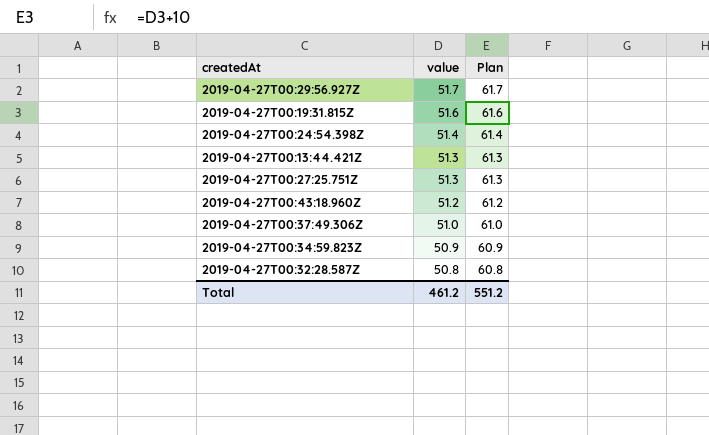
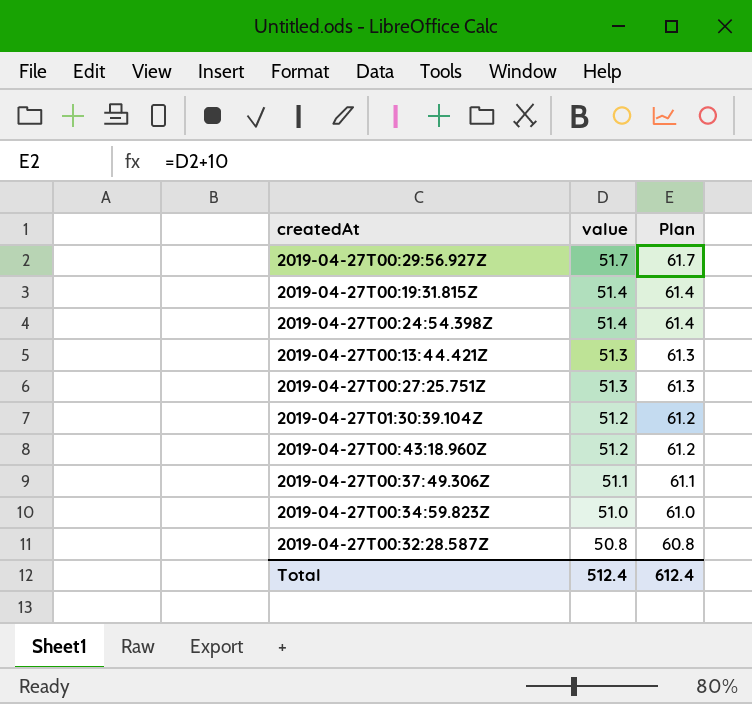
2019-04-27T00:19:31.815Z | value: 51.6 -> 51.4
2019-04-27T00:19:31.815Z | Plan: 61.6 -> 61.4
row 2019-04-27T01:30:39.104Z: none -> 51.2 | 61.2
2019-04-27T00:37:49.306Z | value: 51.0 -> 51.1
2019-04-27T00:37:49.306Z | Plan: 61.0 -> 61.1
2019-04-27T00:34:59.823Z | value: 50.9 -> 51.0
2019-04-27T00:34:59.823Z | Plan: 60.9 -> 61.0
Total | value: 461.2 -> 512.4
Total | Plan: 551.2 -> 612.4

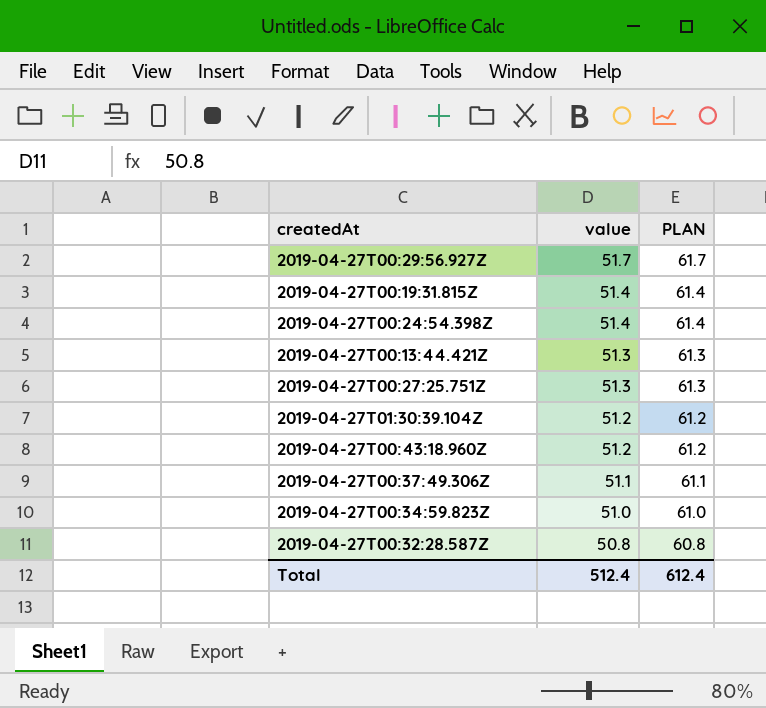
column name: Plan -> PLAN

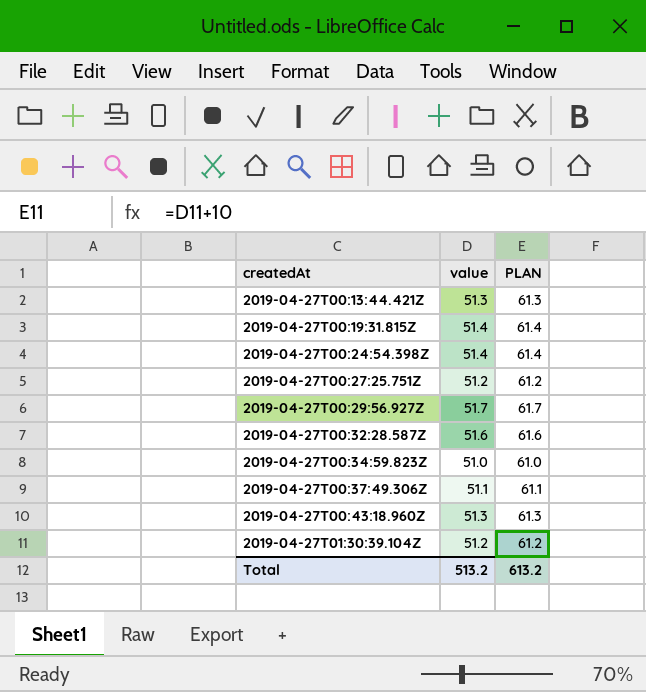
row order: value descending -> createdAt ascending
2019-04-27T00:27:25.751Z | value: 51.3 -> 51.2
2019-04-27T00:27:25.751Z | PLAN: 61.3 -> 61.2
2019-04-27T00:32:28.587Z | value: 50.8 -> 51.6
2019-04-27T00:32:28.587Z | PLAN: 60.8 -> 61.6
2019-04-27T00:43:18.960Z | value: 51.2 -> 51.3
2019-04-27T00:43:18.960Z | PLAN: 61.2 -> 61.3
Total | value: 512.4 -> 513.2
Total | PLAN: 612.4 -> 613.2

